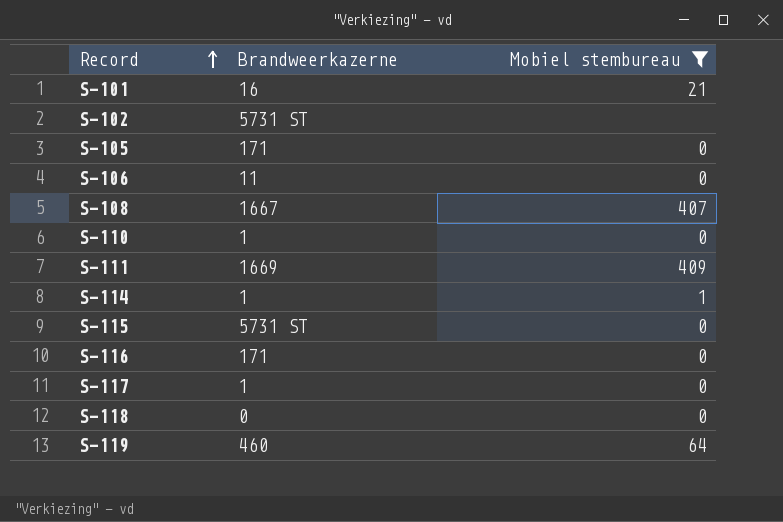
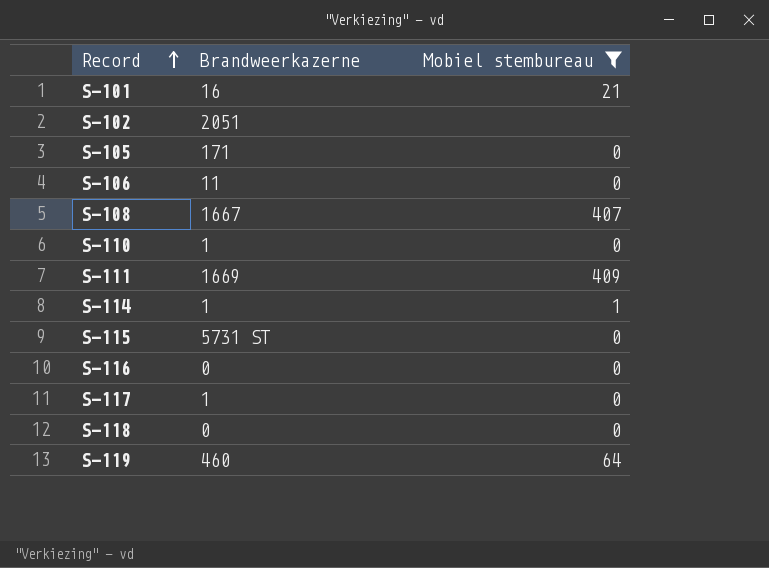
S-102 | Brandweerkazerne: 5731 ST -> 2051
S-116 | Brandweerkazerne: 171 -> 0

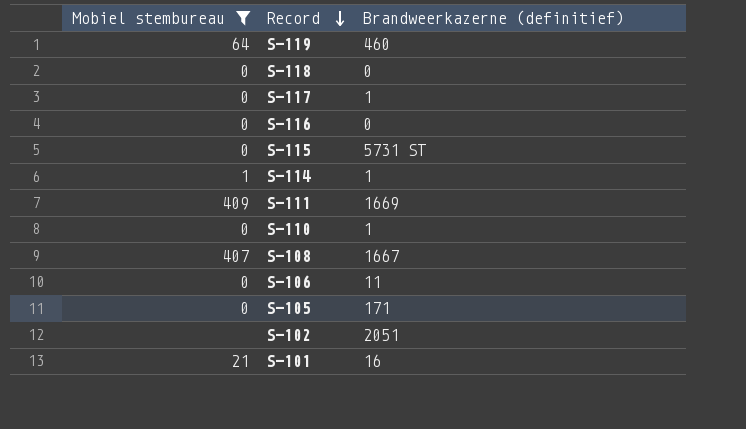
row order: Record ascending -> Record descending
column Mobiel stembureau | position: 3 -> 1
column name: Brandweerkazerne -> Brandweerkazerne (definitief)

